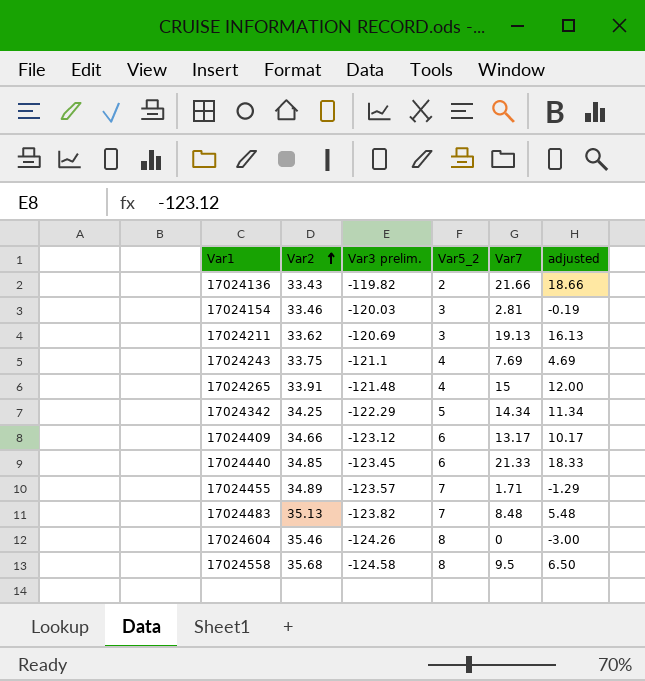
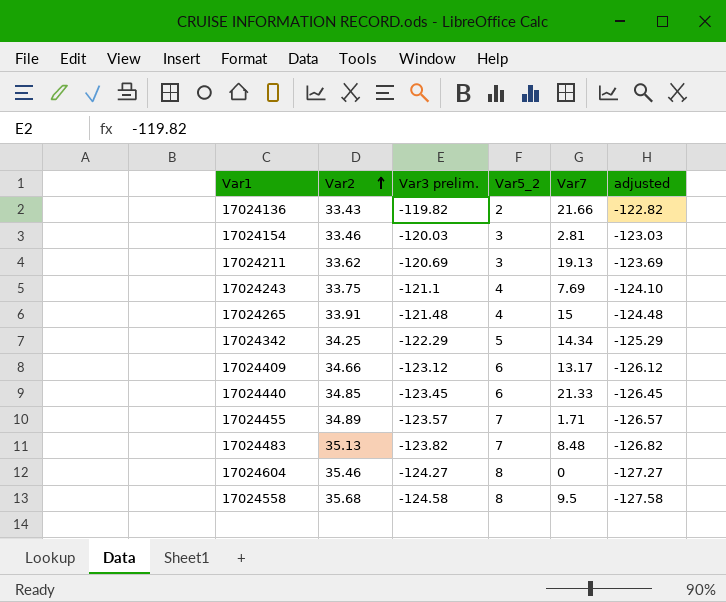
column adjusted | formula: [Var7] - 3 -> [Var3 prelim.] - 3
17024604 | Var3 prelim.: -124.26 -> -124.27

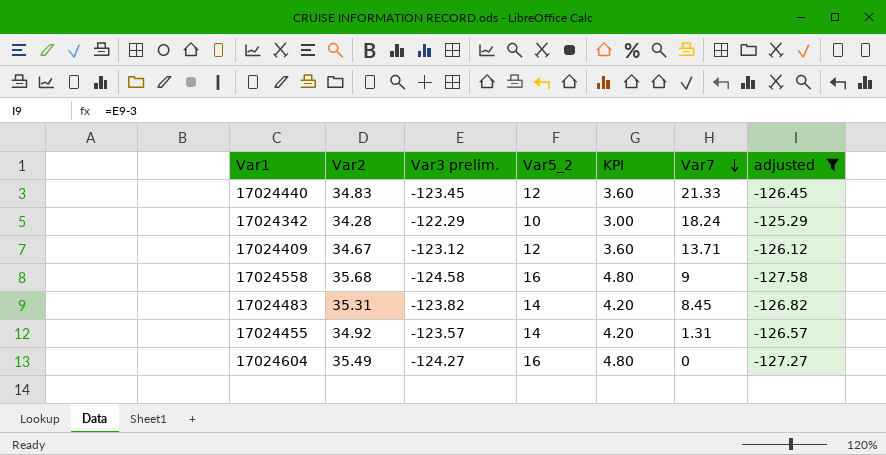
filter: none -> adjusted <= -125.29
row order: Var2 ascending -> Var7 descending
column KPI | formula: none -> [Var5_2] * 0.3
17024440 | Var2: 34.85 -> 34.83
17024440 | Var5_2: 6 -> 12
17024342 | Var2: 34.25 -> 34.28
17024342 | Var5_2: 5 -> 10
17024342 | Var7: 14.34 -> 18.24
17024409 | Var2: 34.66 -> 34.67
17024409 | Var5_2: 6 -> 12
17024409 | Var7: 13.17 -> 13.71
17024558 | Var5_2: 8 -> 16
17024558 | Var7: 9.5 -> 9
17024483 | Var2: 35.13 -> 35.31
17024483 | Var5_2: 7 -> 14
17024483 | Var7: 8.48 -> 8.45
17024455 | Var2: 34.89 -> 34.92
17024455 | Var5_2: 7 -> 14
17024455 | Var7: 1.71 -> 1.31
17024604 | Var2: 35.46 -> 35.49
17024604 | Var5_2: 8 -> 16

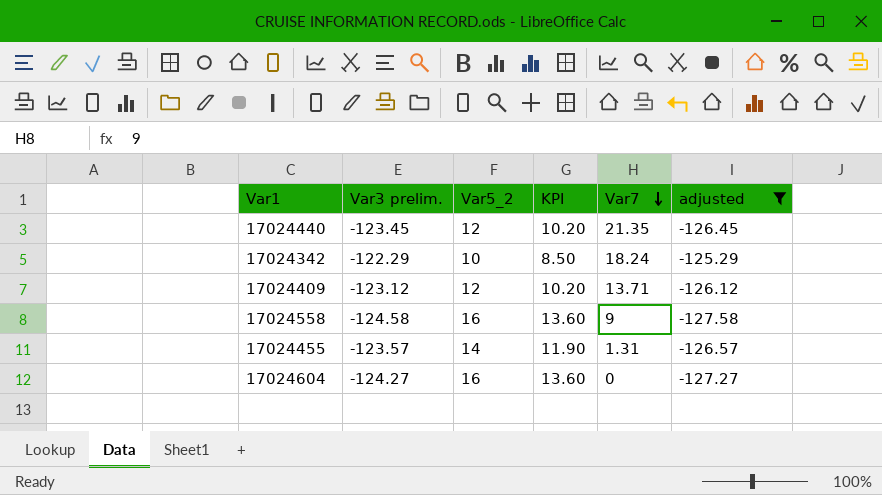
column Var2 | position: 2 -> none
column KPI | formula: [Var5_2] * 0.3 -> [Var5_2] * 0.85
row 17024483: 35.31 | -123.82 | 14 | 4.20 | 8.45 | -126.82 -> none
17024440 | Var7: 21.33 -> 21.35

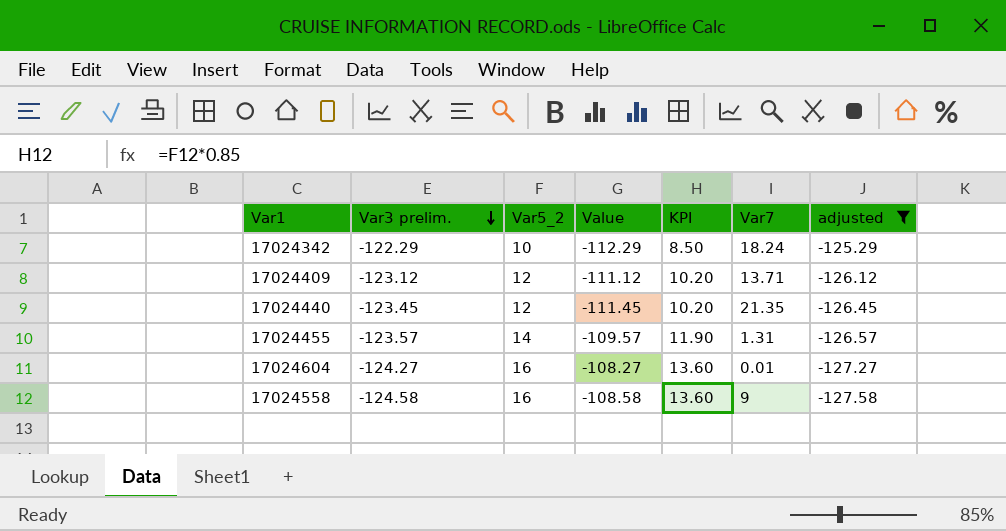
row order: Var7 descending -> Var3 prelim. descending
column Value | formula: none -> [Var3 prelim.] + [Var5_2]
17024604 | Var7: 0 -> 0.01

